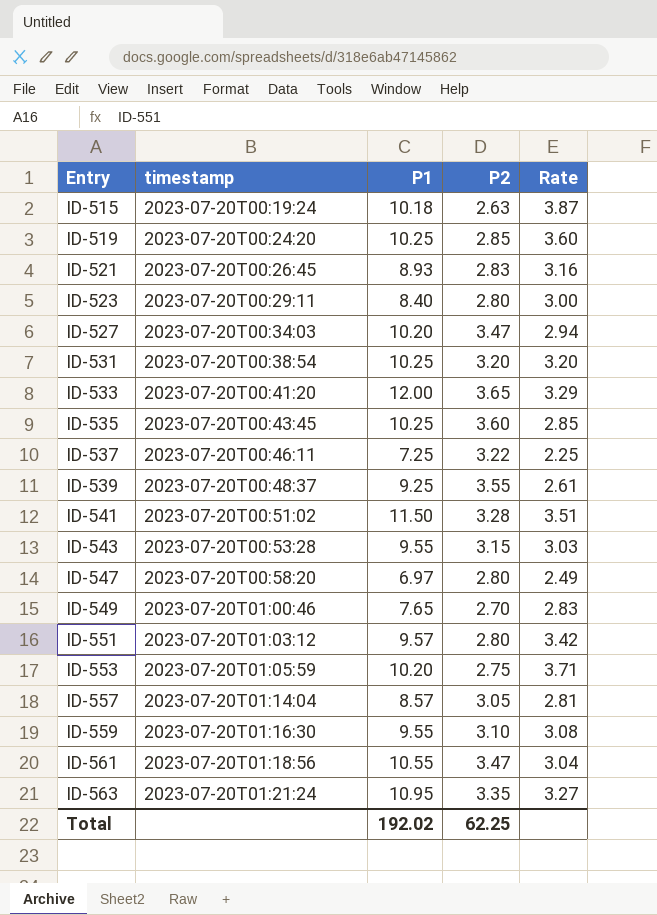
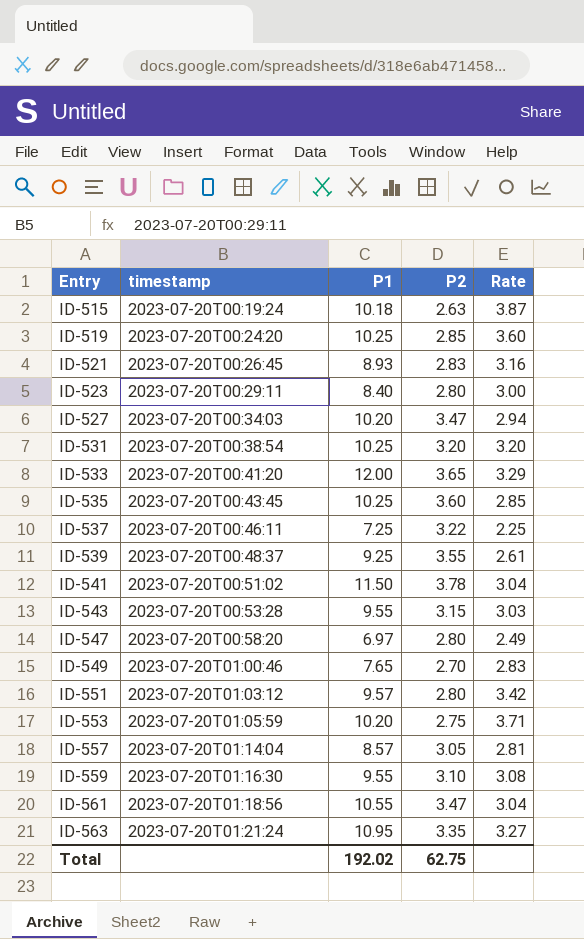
ID-541 | P2: 3.28 -> 3.78
ID-541 | Rate: 3.51 -> 3.04
Total | P2: 62.25 -> 62.75

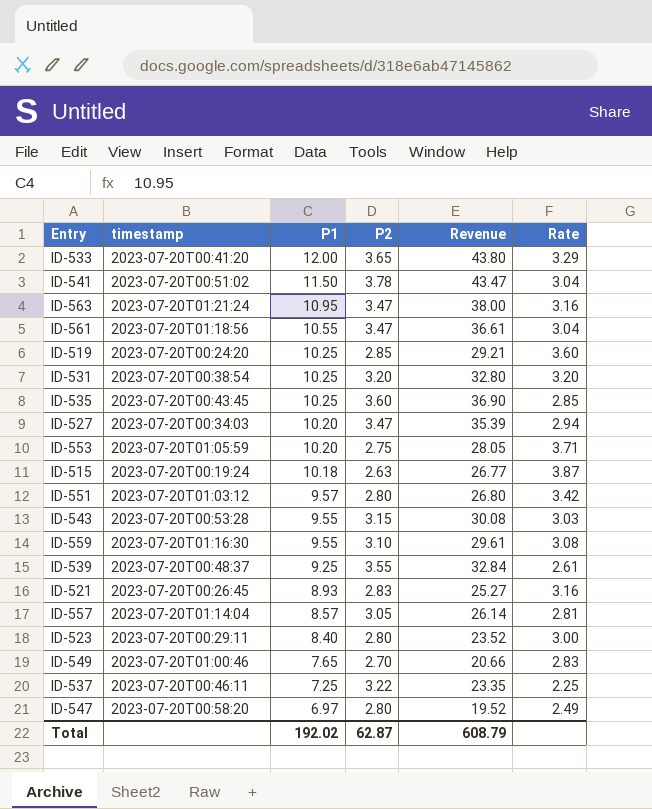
row order: Entry ascending -> P1 descending
column Revenue | formula: none -> [P1] * [P2]
ID-563 | P2: 3.35 -> 3.47
ID-563 | Rate: 3.27 -> 3.16
Total | P2: 62.75 -> 62.87

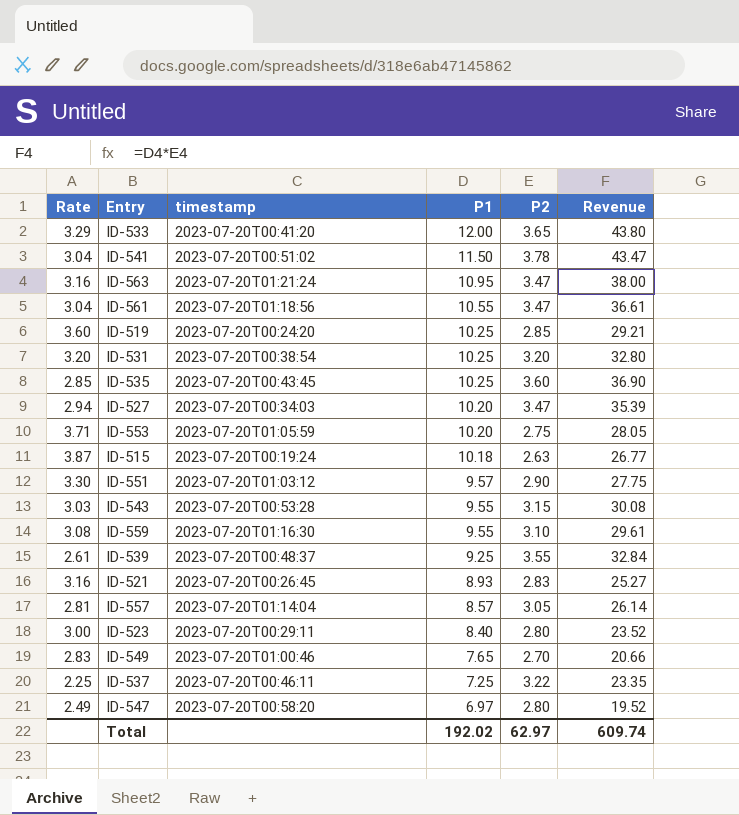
column Rate | position: 6 -> 1
ID-551 | Rate: 3.42 -> 3.30
ID-551 | P2: 2.80 -> 2.90
ID-551 | Revenue: 26.80 -> 27.75
Total | P2: 62.87 -> 62.97
Total | Revenue: 608.79 -> 609.74

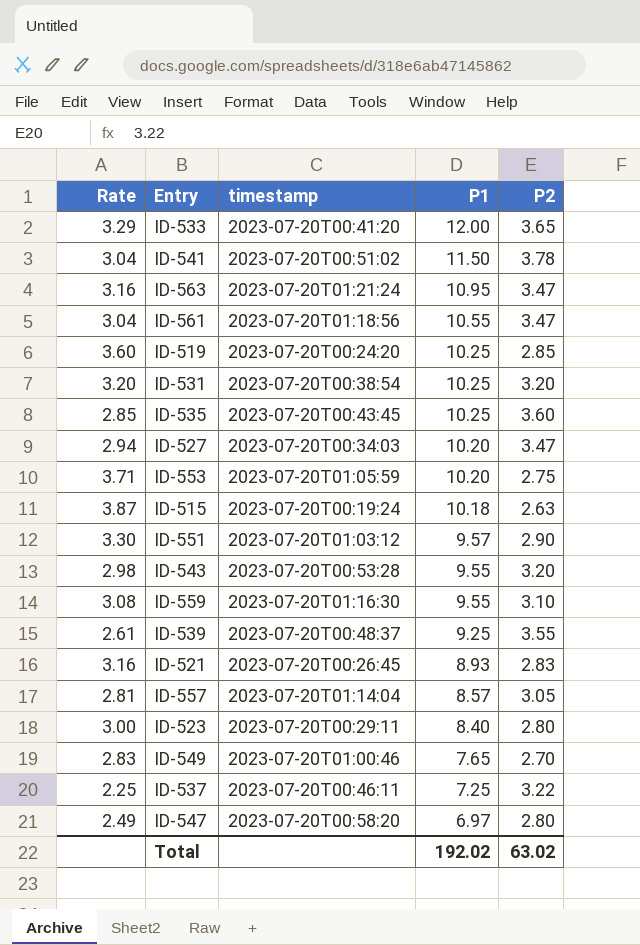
column Revenue | formula: [P1] * [P2] -> none
ID-543 | Rate: 3.03 -> 2.98
ID-543 | P2: 3.15 -> 3.20
Total | P2: 62.97 -> 63.02

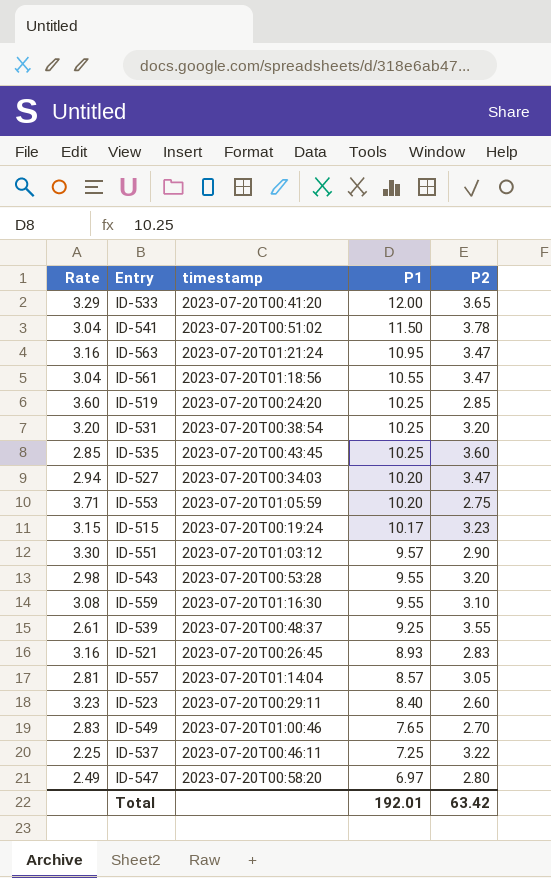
ID-515 | Rate: 3.87 -> 3.15
ID-515 | P1: 10.18 -> 10.17
ID-515 | P2: 2.63 -> 3.23
ID-523 | Rate: 3.00 -> 3.23
ID-523 | P2: 2.80 -> 2.60
Total | P1: 192.02 -> 192.01
Total | P2: 63.02 -> 63.42

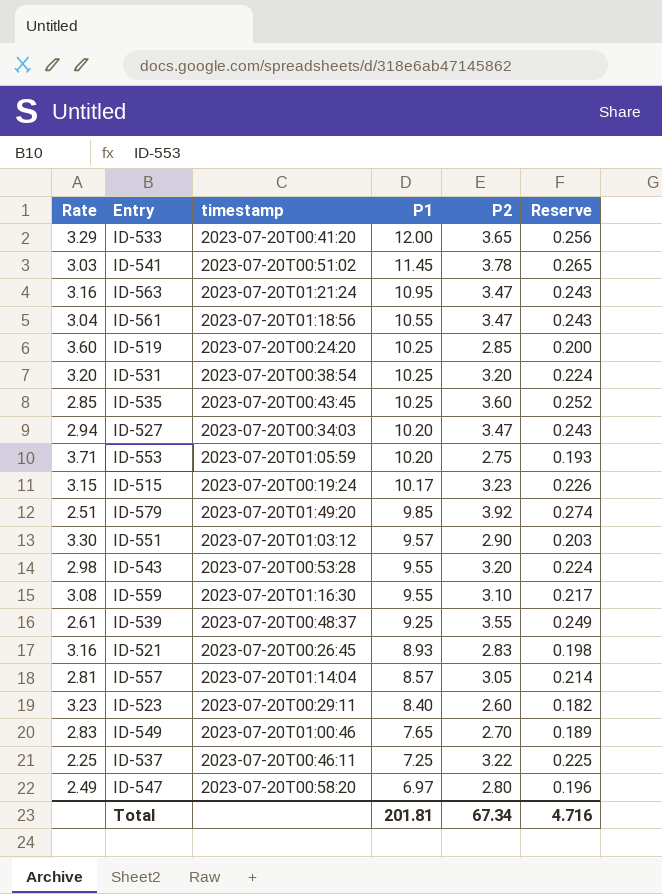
column Reserve | formula: none -> [P2] * 0.07
ID-541 | Rate: 3.04 -> 3.03
ID-541 | P1: 11.50 -> 11.45
row ID-579: none -> 2.51 | 2023-07-20T01:49:20 | 9.85 | 3.92 | 0.274
Total | P1: 192.01 -> 201.81
Total | P2: 63.42 -> 67.34

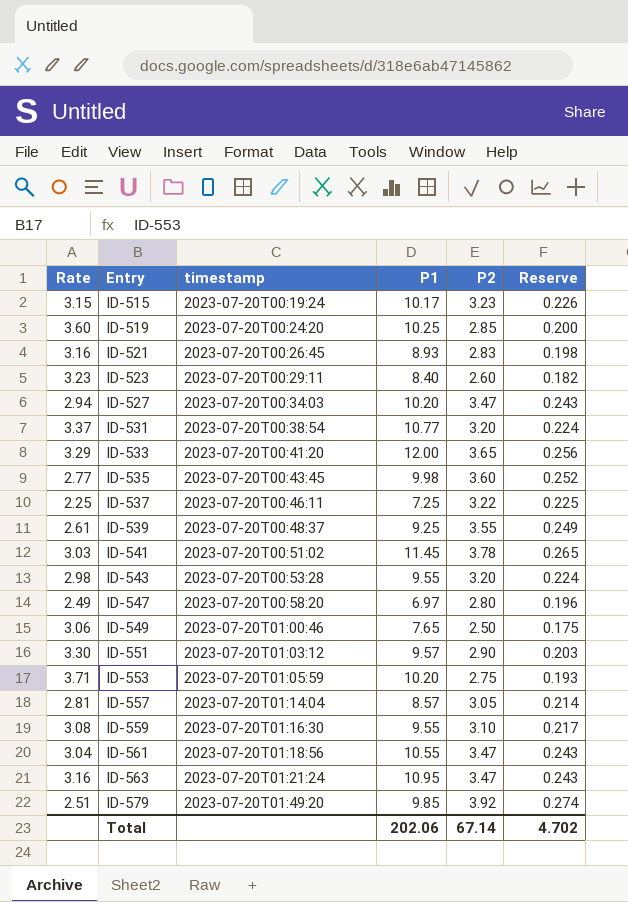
row order: P1 descending -> Entry ascending
ID-531 | Rate: 3.20 -> 3.37
ID-531 | P1: 10.25 -> 10.77
ID-535 | Rate: 2.85 -> 2.77
ID-535 | P1: 10.25 -> 9.98
ID-549 | Rate: 2.83 -> 3.06
ID-549 | P2: 2.70 -> 2.50
ID-549 | Reserve: 0.189 -> 0.175
Total | P1: 201.81 -> 202.06
Total | P2: 67.34 -> 67.14
Total | Reserve: 4.716 -> 4.702

